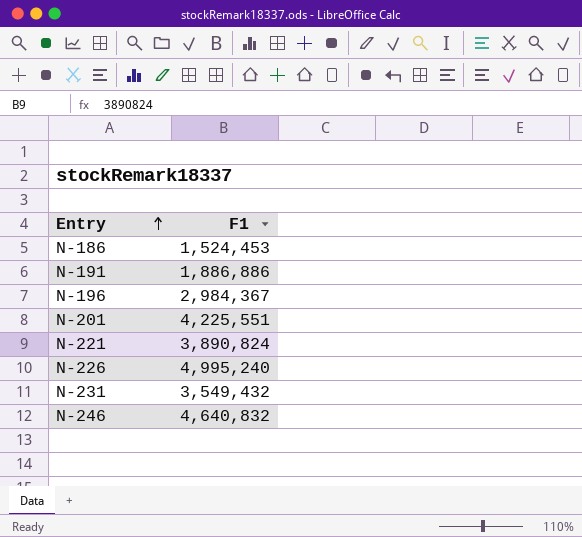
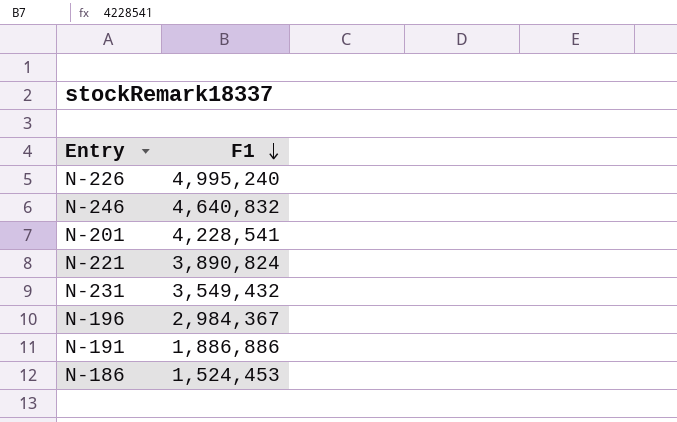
row order: Entry ascending -> F1 descending
N-201 | F1: 4,225,551 -> 4,228,541

